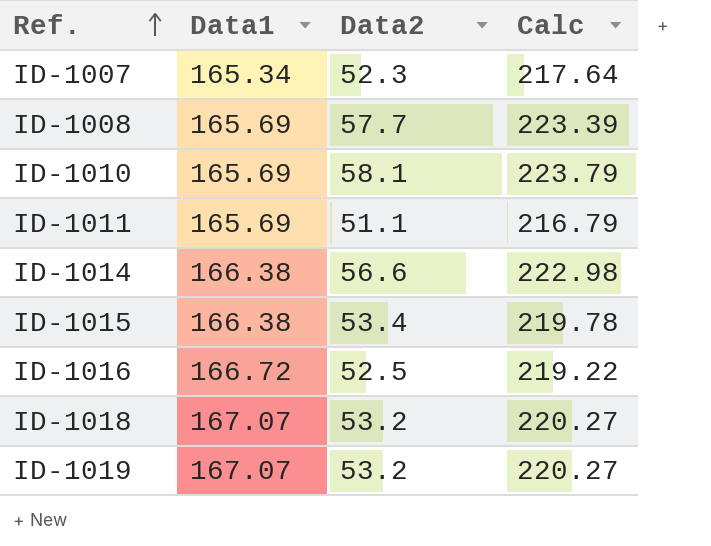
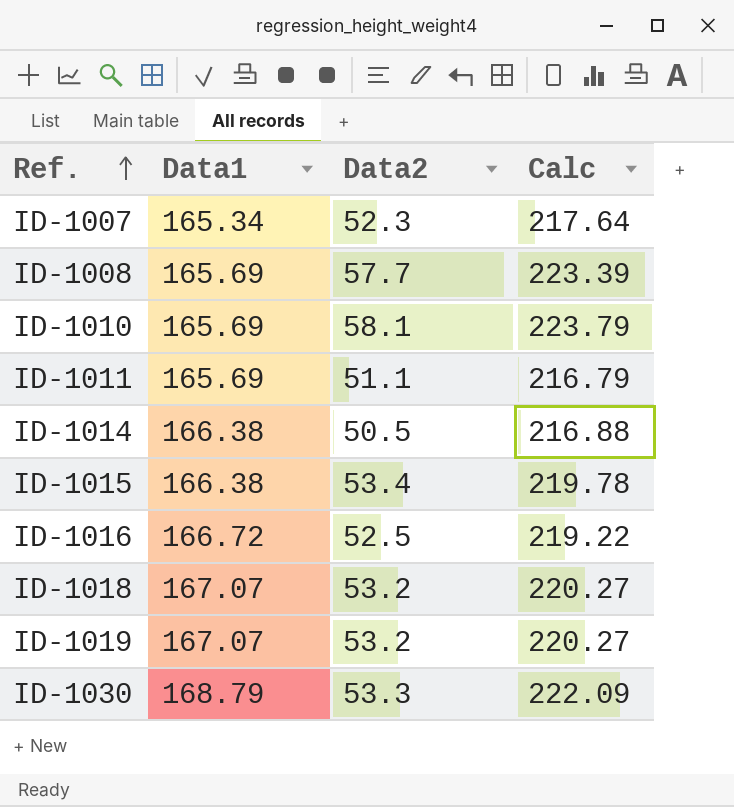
ID-1014 | Data2: 56.6 -> 50.5
ID-1014 | Calc: 222.98 -> 216.88
row ID-1030: none -> 168.79 | 53.3 | 222.09

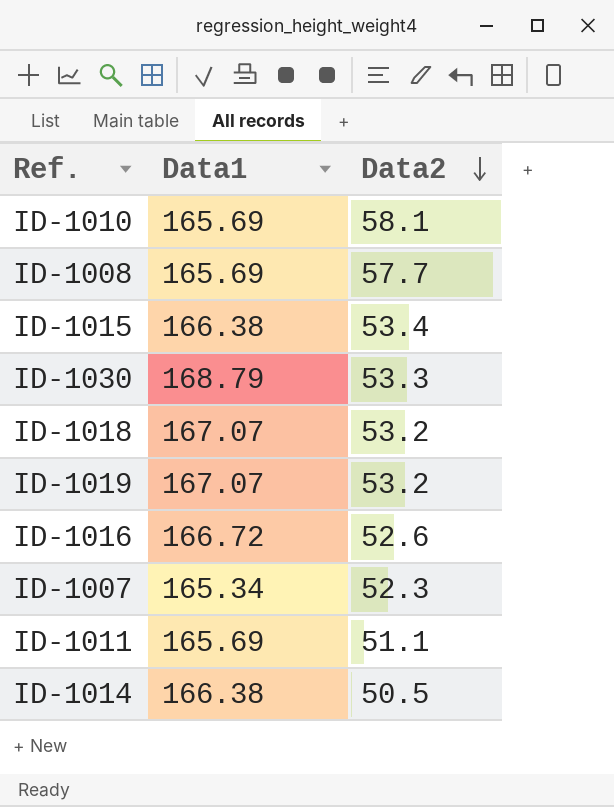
row order: Ref. ascending -> Data2 descending
column Calc | formula: [Data1] + [Data2] -> none
ID-1016 | Data2: 52.5 -> 52.6

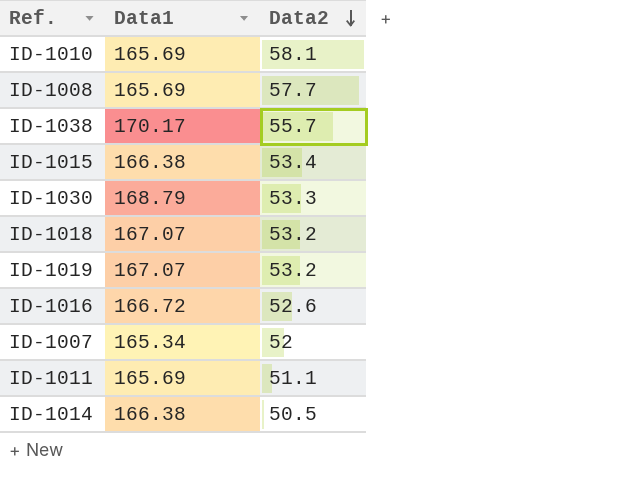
row ID-1038: none -> 170.17 | 55.7
ID-1007 | Data2: 52.3 -> 52

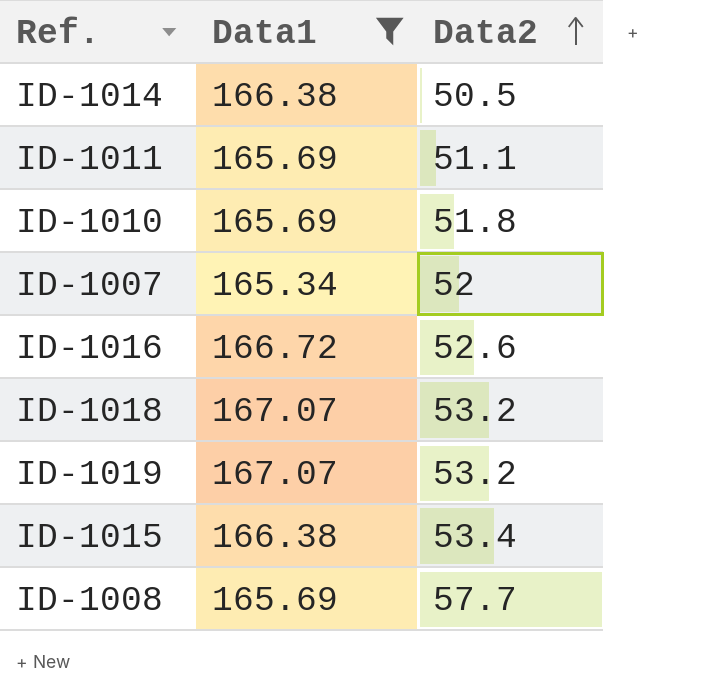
filter: none -> Data1 <= 167.07
row order: Data2 descending -> Data2 ascending
ID-1010 | Data2: 58.1 -> 51.8

